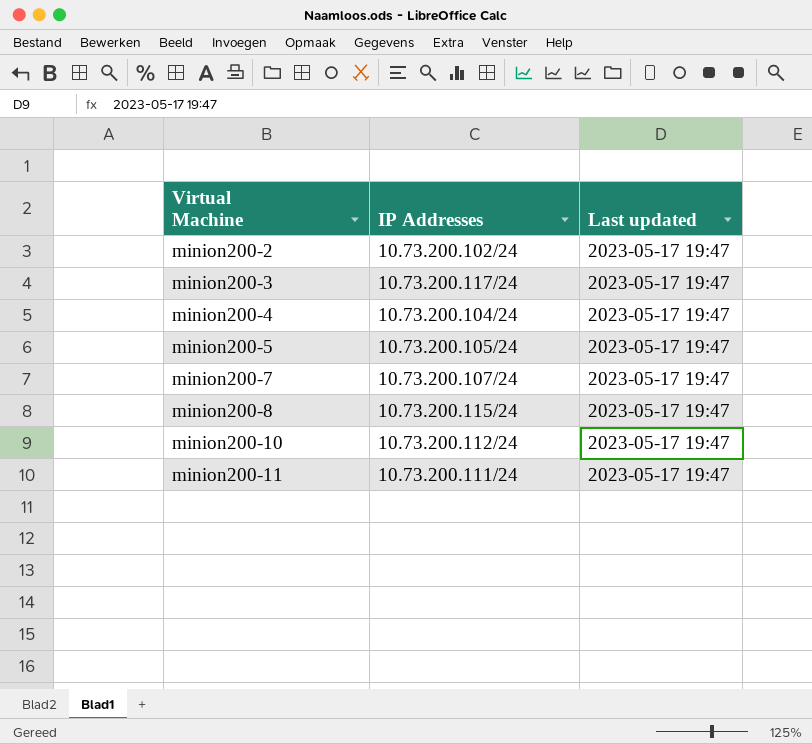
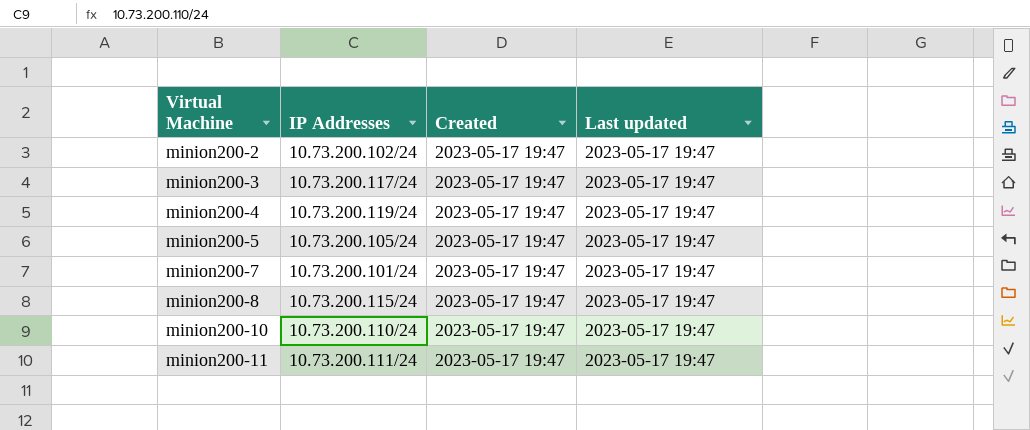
column Created | position: none -> 3
minion200-4 | IP Addresses: 10.73.200.104/24 -> 10.73.200.119/24
minion200-7 | IP Addresses: 10.73.200.107/24 -> 10.73.200.101/24
minion200-10 | IP Addresses: 10.73.200.112/24 -> 10.73.200.110/24

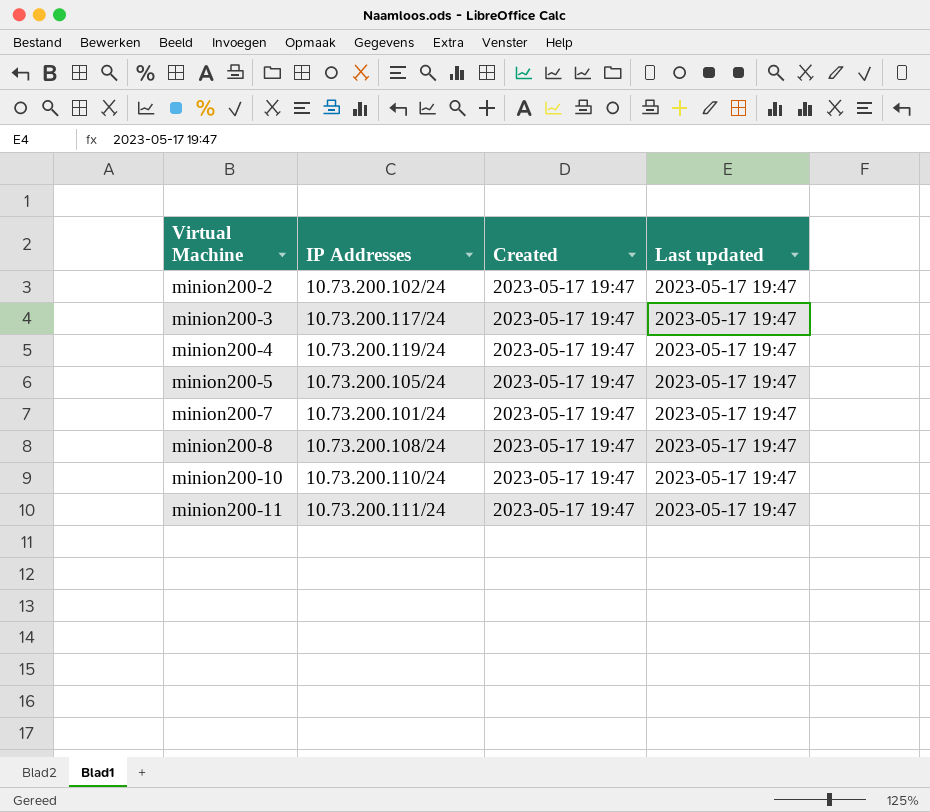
minion200-8 | IP Addresses: 10.73.200.115/24 -> 10.73.200.108/24

